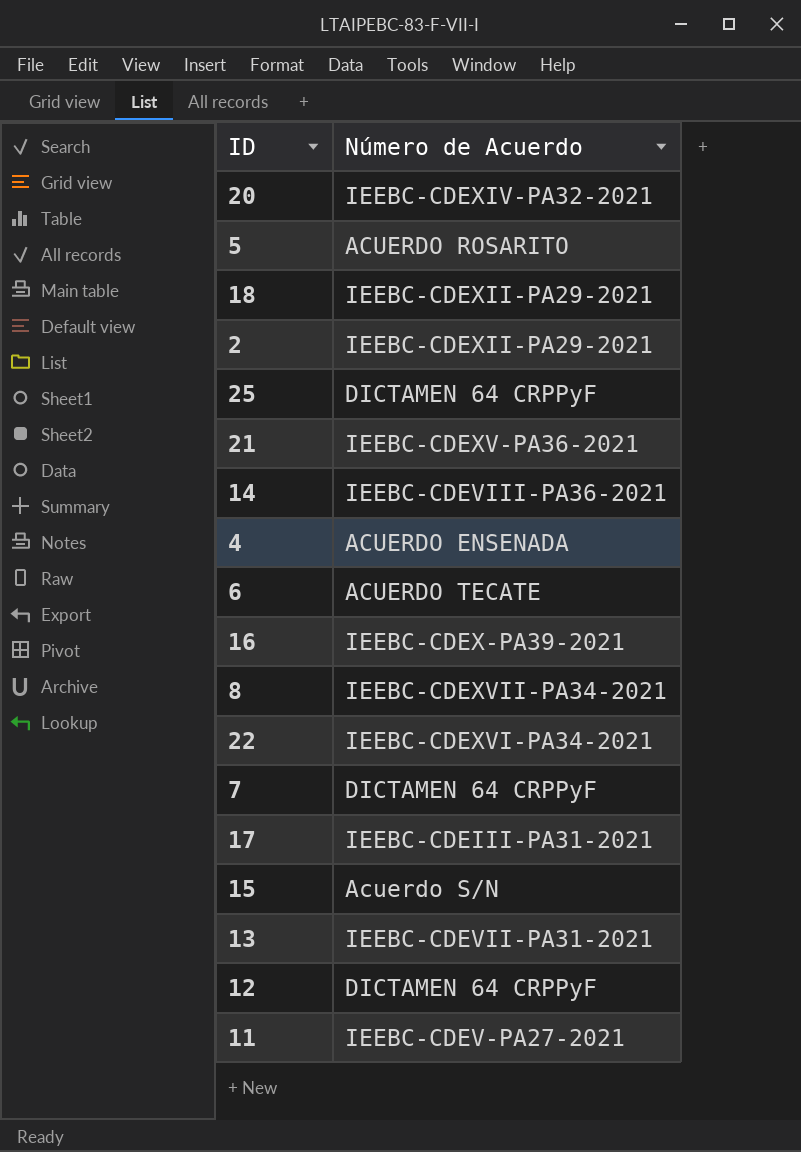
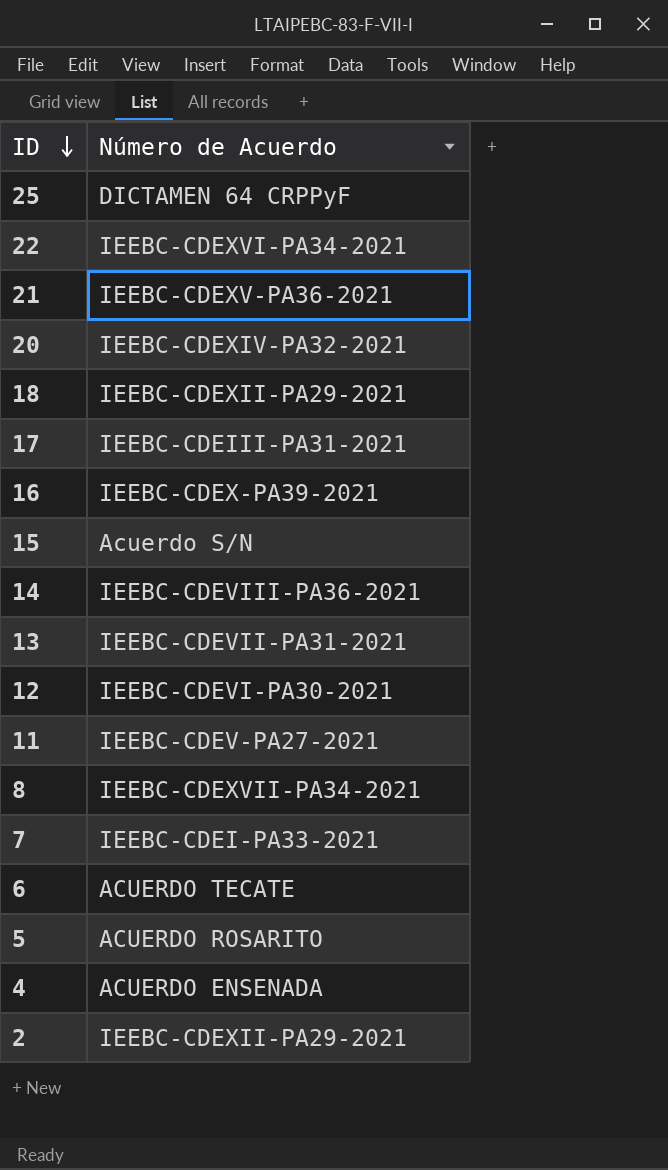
row order: none -> ID descending
12 | Número de Acuerdo: DICTAMEN 64 CRPPyF -> IEEBC-CDEVI-PA30-2021
7 | Número de Acuerdo: DICTAMEN 64 CRPPyF -> IEEBC-CDEI-PA33-2021

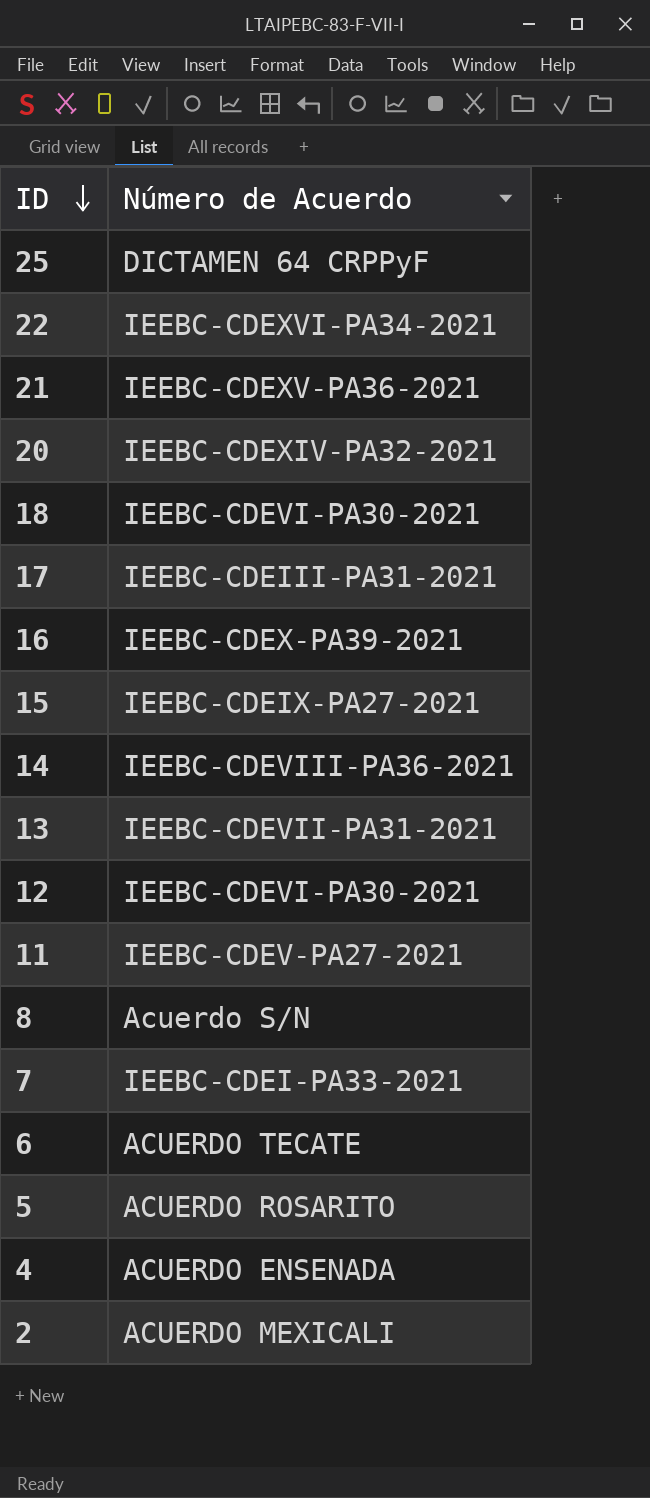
18 | Número de Acuerdo: IEEBC-CDEXII-PA29-2021 -> IEEBC-CDEVI-PA30-2021
15 | Número de Acuerdo: Acuerdo S/N -> IEEBC-CDEIX-PA27-2021
8 | Número de Acuerdo: IEEBC-CDEXVII-PA34-2021 -> Acuerdo S/N
2 | Número de Acuerdo: IEEBC-CDEXII-PA29-2021 -> ACUERDO MEXICALI

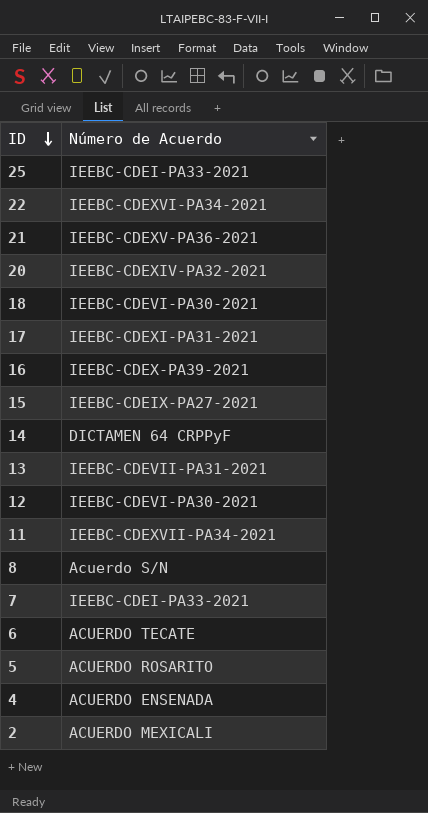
25 | Número de Acuerdo: DICTAMEN 64 CRPPyF -> IEEBC-CDEI-PA33-2021
17 | Número de Acuerdo: IEEBC-CDEIII-PA31-2021 -> IEEBC-CDEXI-PA31-2021
14 | Número de Acuerdo: IEEBC-CDEVIII-PA36-2021 -> DICTAMEN 64 CRPPyF
11 | Número de Acuerdo: IEEBC-CDEV-PA27-2021 -> IEEBC-CDEXVII-PA34-2021

